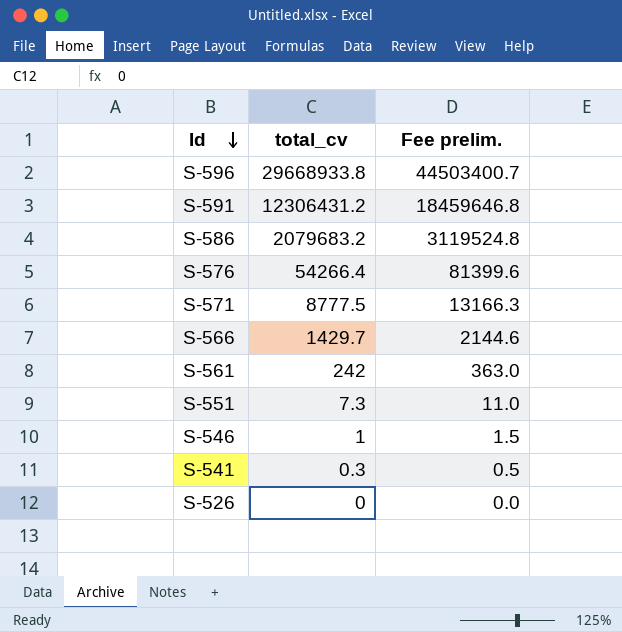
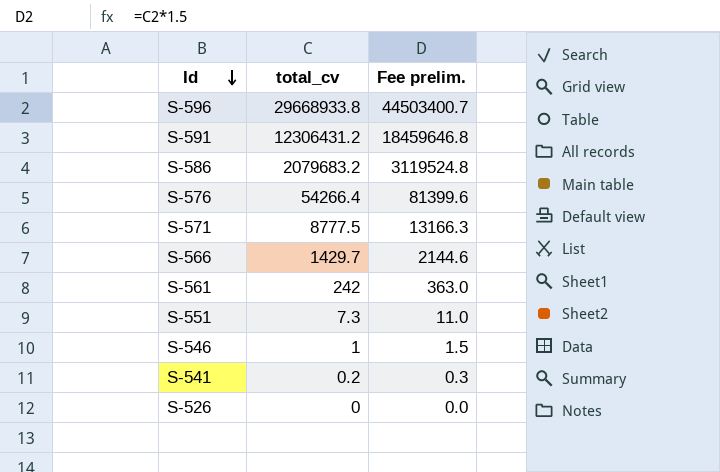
S-541 | total_cv: 0.3 -> 0.2
S-541 | Fee prelim.: 0.5 -> 0.3

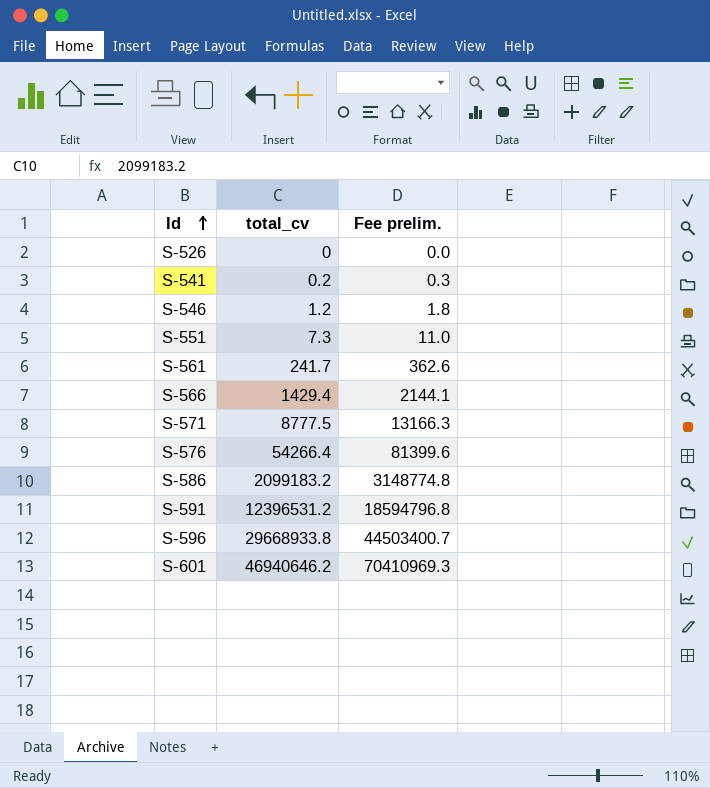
row order: Id descending -> Id ascending
S-546 | total_cv: 1 -> 1.2
S-546 | Fee prelim.: 1.5 -> 1.8
S-561 | total_cv: 242 -> 241.7
S-561 | Fee prelim.: 363.0 -> 362.6
S-566 | total_cv: 1429.7 -> 1429.4
S-566 | Fee prelim.: 2144.6 -> 2144.1
S-586 | total_cv: 2079683.2 -> 2099183.2
S-586 | Fee prelim.: 3119524.8 -> 3148774.8
S-591 | total_cv: 12306431.2 -> 12396531.2
S-591 | Fee prelim.: 18459646.8 -> 18594796.8
row S-601: none -> 46940646.2 | 70410969.3

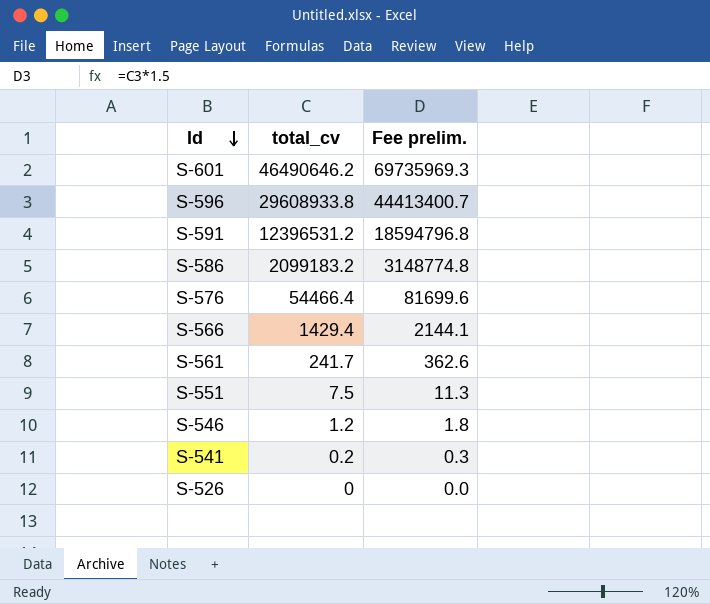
row order: Id ascending -> Id descending
row S-571: 8777.5 | 13166.3 -> none
S-601 | total_cv: 46940646.2 -> 46490646.2
S-601 | Fee prelim.: 70410969.3 -> 69735969.3
S-596 | total_cv: 29668933.8 -> 29608933.8
S-596 | Fee prelim.: 44503400.7 -> 44413400.7
S-576 | total_cv: 54266.4 -> 54466.4
S-576 | Fee prelim.: 81399.6 -> 81699.6
S-551 | total_cv: 7.3 -> 7.5
S-551 | Fee prelim.: 11.0 -> 11.3

